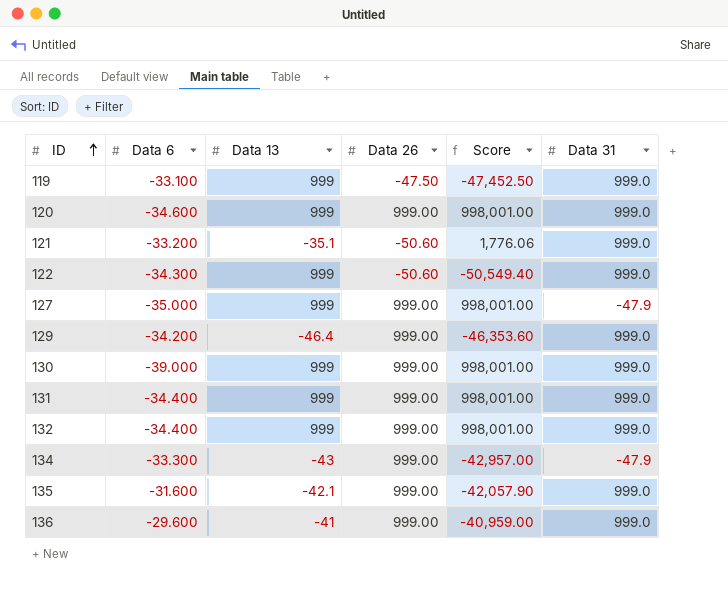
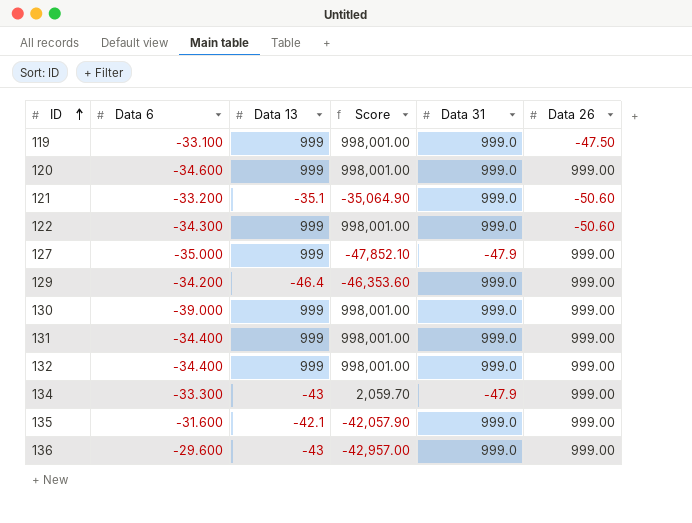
column Score | formula: [Data 13] * [Data 26] -> [Data 13] * [Data 31]
column Data 26 | position: 4 -> 6
136 | Data 13: -41 -> -43

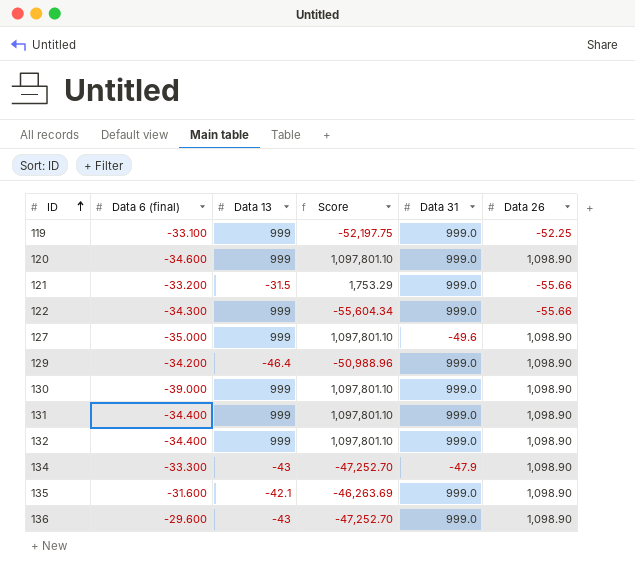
column name: Data 6 -> Data 6 (final)
column Score | formula: [Data 13] * [Data 31] -> [Data 13] * [Data 26]
119 | Data 26: -47.50 -> -52.25
120 | Data 26: 999.00 -> 1,098.90
121 | Data 13: -35.1 -> -31.5
121 | Data 26: -50.60 -> -55.66
122 | Data 26: -50.60 -> -55.66
127 | Data 31: -47.9 -> -49.6
127 | Data 26: 999.00 -> 1,098.90
129 | Data 26: 999.00 -> 1,098.90
130 | Data 26: 999.00 -> 1,098.90
131 | Data 26: 999.00 -> 1,098.90
132 | Data 26: 999.00 -> 1,098.90
134 | Data 26: 999.00 -> 1,098.90
135 | Data 26: 999.00 -> 1,098.90
136 | Data 26: 999.00 -> 1,098.90

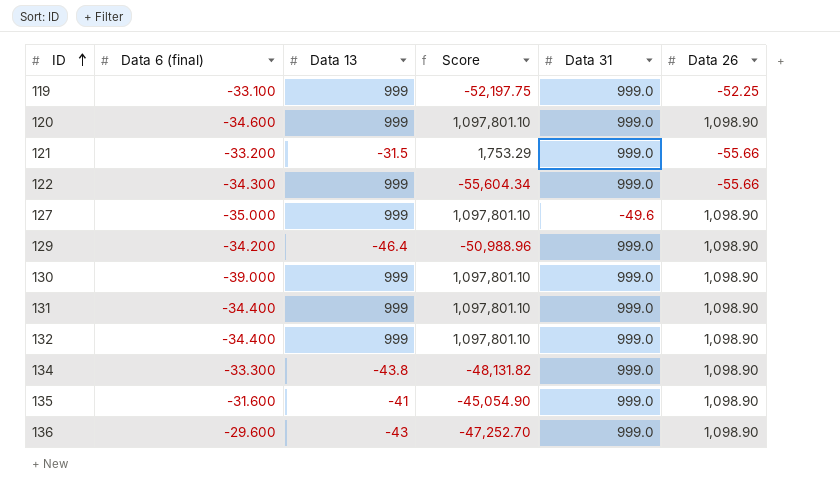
134 | Data 13: -43 -> -43.8
134 | Score: -47,252.70 -> -48,131.82
134 | Data 31: -47.9 -> 999.0
135 | Data 13: -42.1 -> -41
135 | Score: -46,263.69 -> -45,054.90

